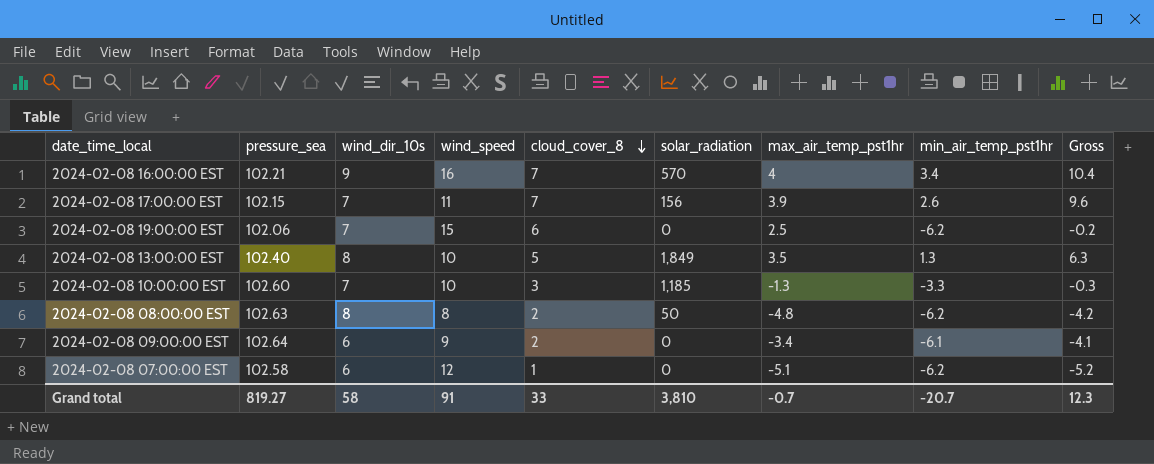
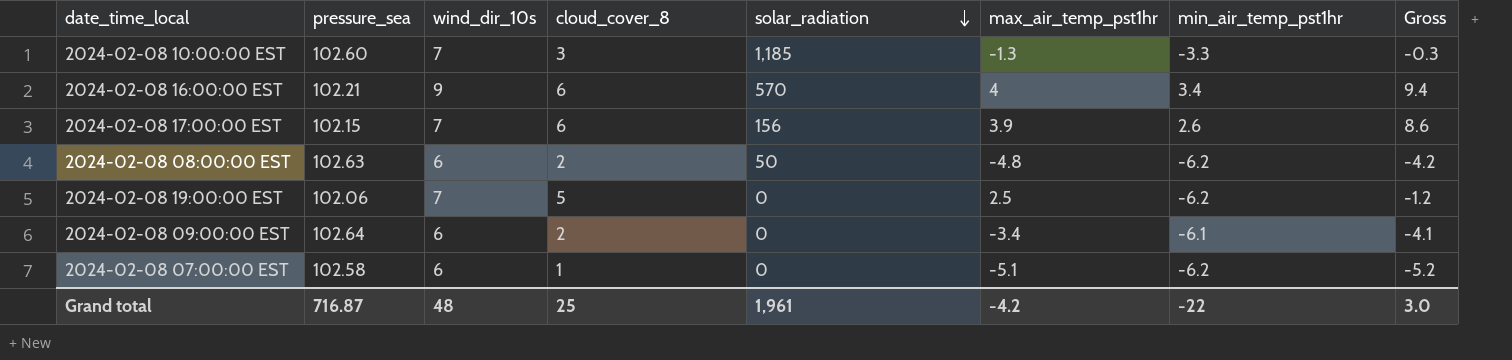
row order: cloud_cover_8 descending -> solar_radiation descending
column wind_speed | position: 4 -> none
row 2024-02-08 13:00:00 EST: 102.40 | 8 | 10 | 5 | 1,849 | 3.5 | 1.3 | 6.3 -> none
2024-02-08 16:00:00 EST | cloud_cover_8: 7 -> 6
2024-02-08 16:00:00 EST | Gross: 10.4 -> 9.4
2024-02-08 17:00:00 EST | cloud_cover_8: 7 -> 6
2024-02-08 17:00:00 EST | Gross: 9.6 -> 8.6
2024-02-08 08:00:00 EST | wind_dir_10s: 8 -> 6
2024-02-08 19:00:00 EST | cloud_cover_8: 6 -> 5
2024-02-08 19:00:00 EST | Gross: -0.2 -> -1.2
Grand total | pressure_sea: 819.27 -> 716.87
Grand total | wind_dir_10s: 58 -> 48
Grand total | cloud_cover_8: 33 -> 25
Grand total | solar_radiation: 3,810 -> 1,961
Grand total | max_air_temp_pst1hr: -0.7 -> -4.2
Grand total | min_air_temp_pst1hr: -20.7 -> -22
Grand total | Gross: 12.3 -> 3.0

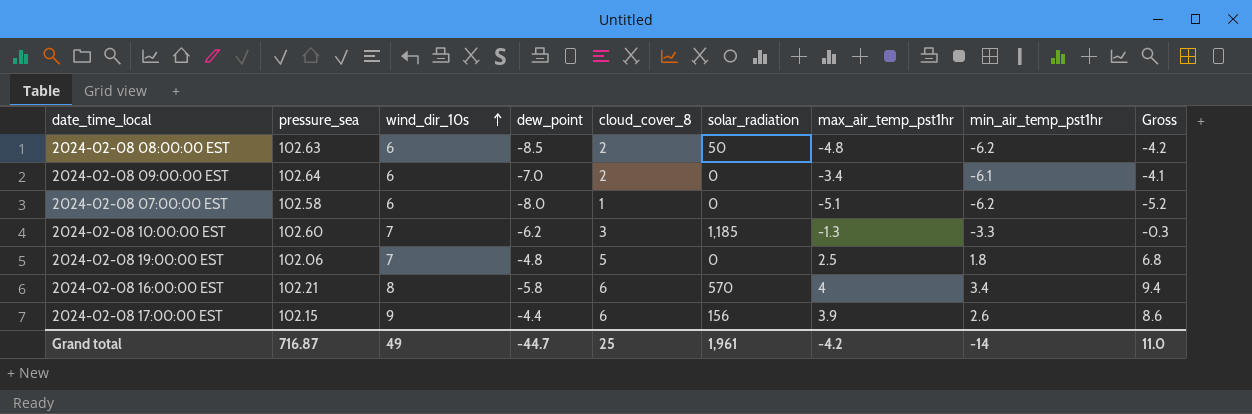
row order: solar_radiation descending -> wind_dir_10s ascending
column dew_point | position: none -> 4
2024-02-08 19:00:00 EST | min_air_temp_pst1hr: -6.2 -> 1.8
2024-02-08 19:00:00 EST | Gross: -1.2 -> 6.8
2024-02-08 16:00:00 EST | wind_dir_10s: 9 -> 8
2024-02-08 17:00:00 EST | wind_dir_10s: 7 -> 9
Grand total | wind_dir_10s: 48 -> 49
Grand total | min_air_temp_pst1hr: -22 -> -14
Grand total | Gross: 3.0 -> 11.0

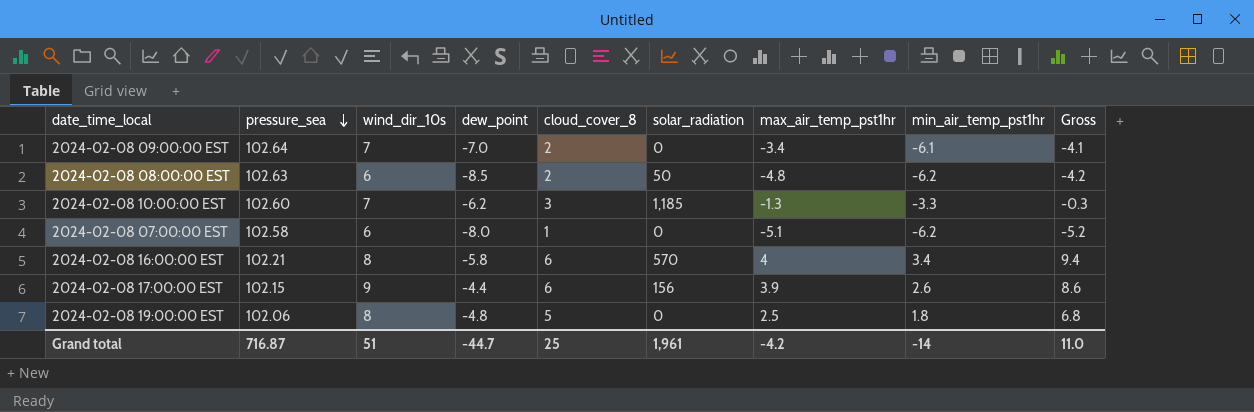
row order: wind_dir_10s ascending -> pressure_sea descending
2024-02-08 09:00:00 EST | wind_dir_10s: 6 -> 7
2024-02-08 19:00:00 EST | wind_dir_10s: 7 -> 8
Grand total | wind_dir_10s: 49 -> 51

